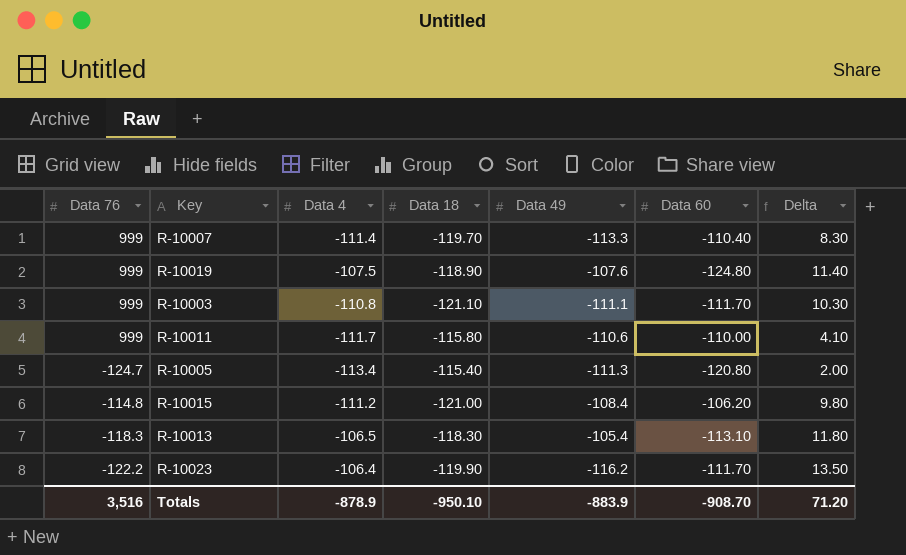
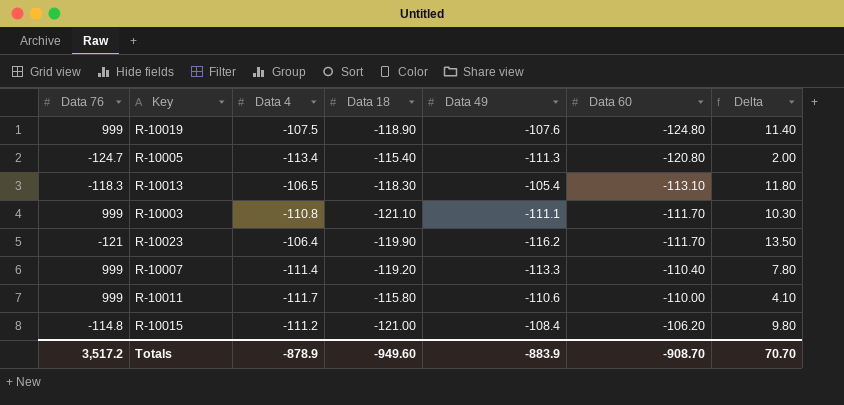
row order: none -> Data 60 ascending
R-10023 | Data 76: -122.2 -> -121
R-10007 | Data 18: -119.70 -> -119.20
R-10007 | Delta: 8.30 -> 7.80
Totals | Data 76: 3,516 -> 3,517.2
Totals | Data 18: -950.10 -> -949.60
Totals | Delta: 71.20 -> 70.70

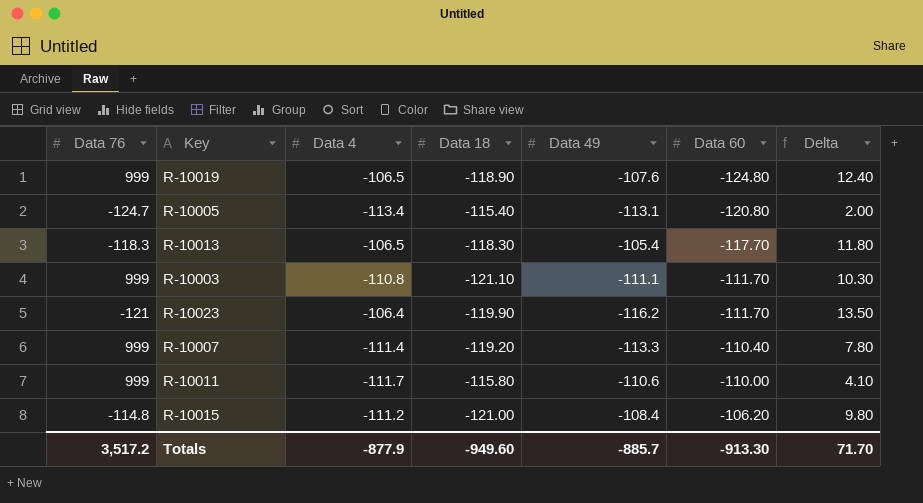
R-10019 | Data 4: -107.5 -> -106.5
R-10019 | Delta: 11.40 -> 12.40
R-10005 | Data 49: -111.3 -> -113.1
R-10013 | Data 60: -113.10 -> -117.70
Totals | Data 4: -878.9 -> -877.9
Totals | Data 49: -883.9 -> -885.7
Totals | Data 60: -908.70 -> -913.30
Totals | Delta: 70.70 -> 71.70

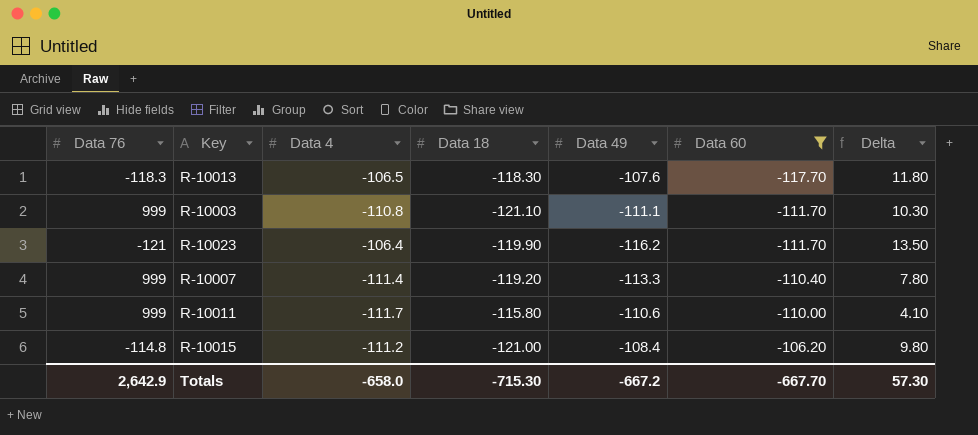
filter: none -> Data 60 >= -117.70
R-10013 | Data 49: -105.4 -> -107.6
Totals | Data 76: 3,517.2 -> 2,642.9
Totals | Data 4: -877.9 -> -658.0
Totals | Data 18: -949.60 -> -715.30
Totals | Data 49: -885.7 -> -667.2
Totals | Data 60: -913.30 -> -667.70
Totals | Delta: 71.70 -> 57.30

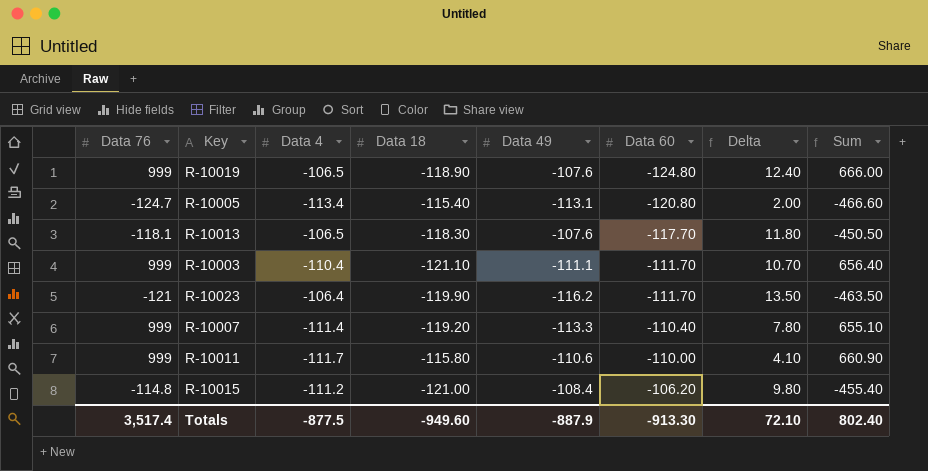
filter: Data 60 >= -117.70 -> none
column Sum | formula: none -> [Data 76] + [Data 4] + [Data 18] + [Data 49]
R-10013 | Data 76: -118.3 -> -118.1
R-10003 | Data 4: -110.8 -> -110.4
R-10003 | Delta: 10.30 -> 10.70
Totals | Data 76: 2,642.9 -> 3,517.4
Totals | Data 4: -658.0 -> -877.5
Totals | Data 18: -715.30 -> -949.60
Totals | Data 49: -667.2 -> -887.9
Totals | Data 60: -667.70 -> -913.30
Totals | Delta: 57.30 -> 72.10

